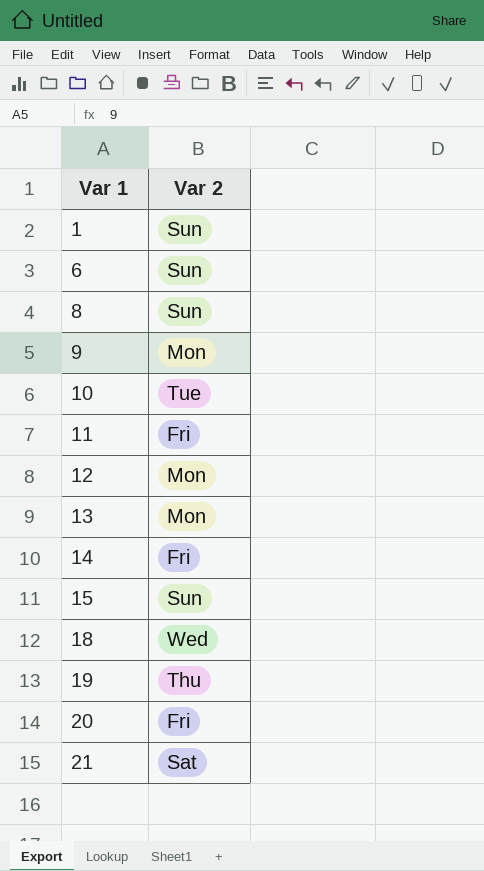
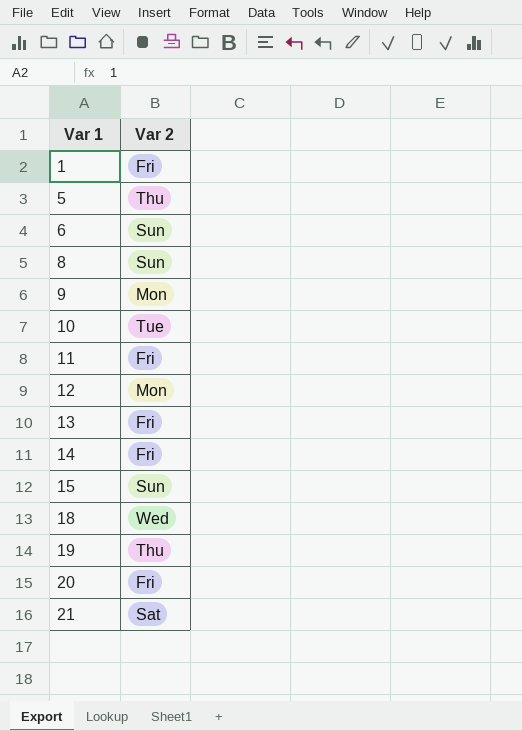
1 | Var 2: Sun -> Fri
row 5: none -> Thu
13 | Var 2: Mon -> Fri

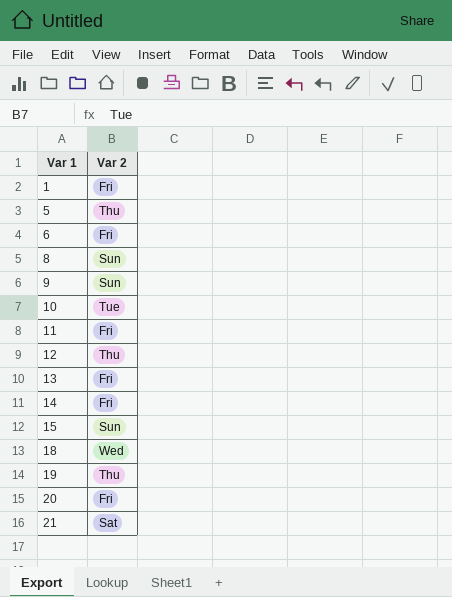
6 | Var 2: Sun -> Fri
9 | Var 2: Mon -> Sun
12 | Var 2: Mon -> Thu

